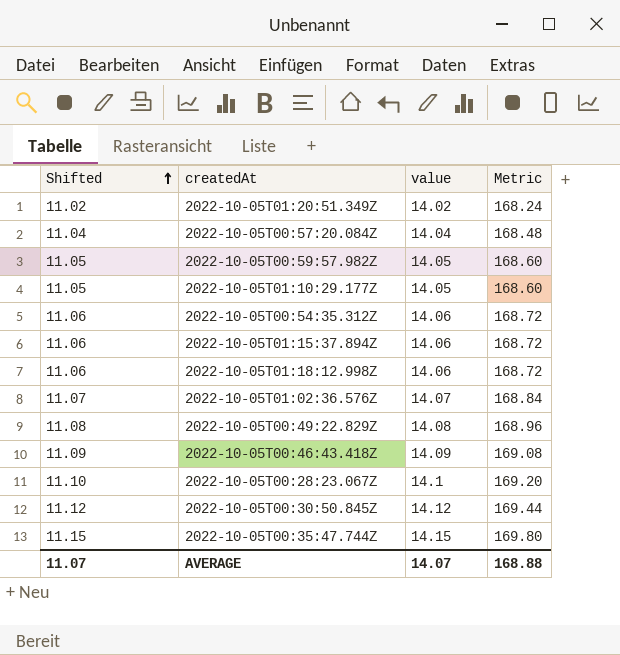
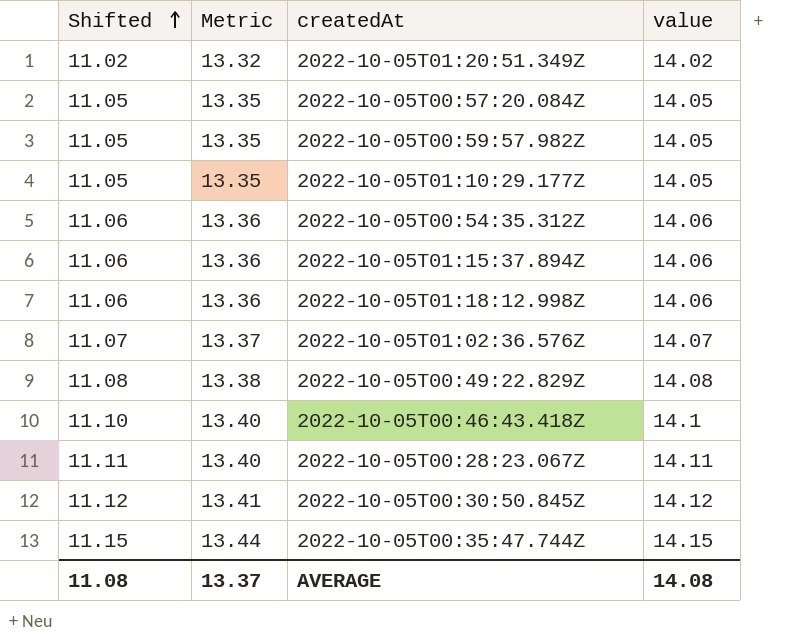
column Metric | formula: [value] * 12 -> [value] * 0.95
column Metric | position: 4 -> 2
2022-10-05T00:57:20.084Z | Shifted: 11.04 -> 11.05
2022-10-05T00:57:20.084Z | value: 14.04 -> 14.05
2022-10-05T00:46:43.418Z | Shifted: 11.09 -> 11.10
2022-10-05T00:46:43.418Z | value: 14.09 -> 14.1
2022-10-05T00:28:23.067Z | Shifted: 11.10 -> 11.11
2022-10-05T00:28:23.067Z | value: 14.1 -> 14.11
AVERAGE | Shifted: 11.07 -> 11.08
AVERAGE | Metric: 168.88 -> 13.37
AVERAGE | value: 14.07 -> 14.08

